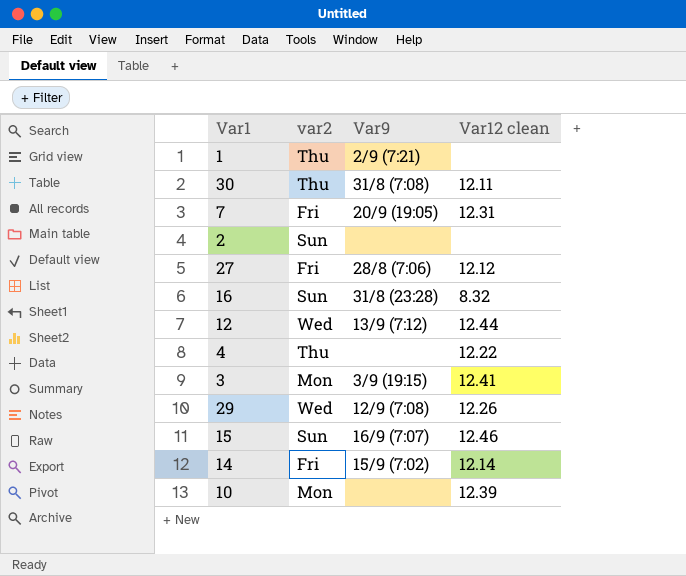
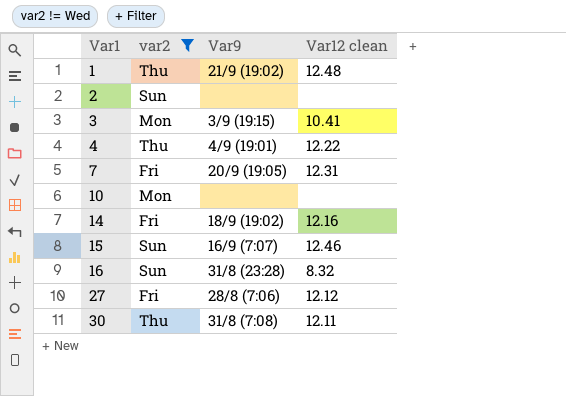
filter: none -> var2 != Wed
row order: none -> Var1 ascending
1 | Var9: 2/9 (7:21) -> 21/9 (19:02)
1 | Var12 clean: none -> 12.48
3 | Var12 clean: 12.41 -> 10.41
4 | Var9: none -> 4/9 (19:01)
10 | Var12 clean: 12.39 -> none
14 | Var9: 15/9 (7:02) -> 18/9 (19:02)
14 | Var12 clean: 12.14 -> 12.16

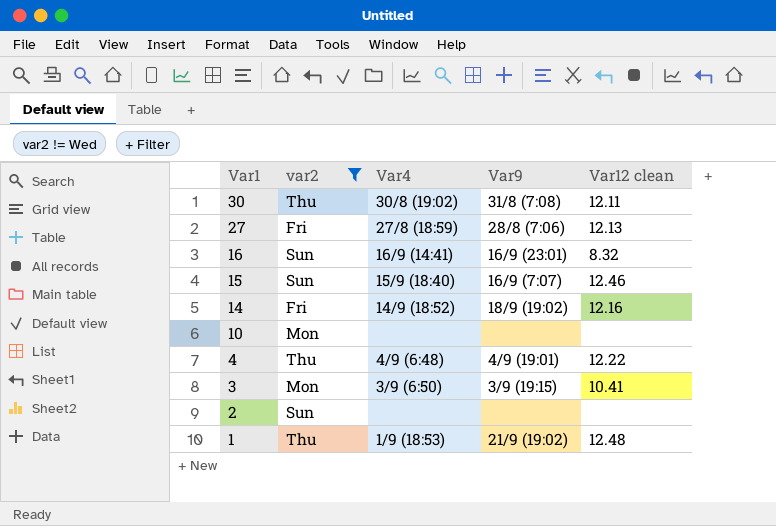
row order: Var1 ascending -> Var1 descending
column Var4 | position: none -> 3
row 7: Fri | 20/9 (19:05) | 12.31 -> none
27 | Var12 clean: 12.12 -> 12.13
16 | Var9: 31/8 (23:28) -> 16/9 (23:01)

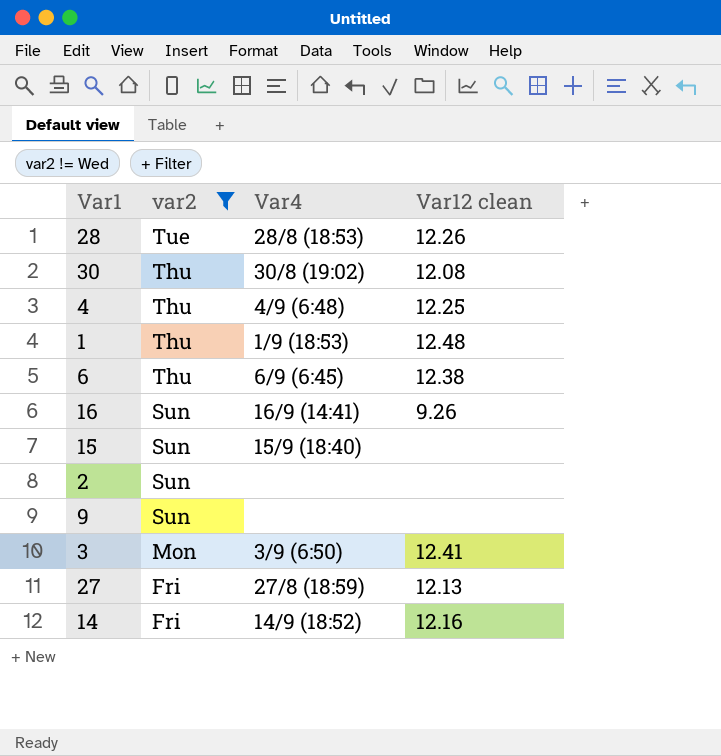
row order: Var1 descending -> var2 descending
column Var9 | position: 4 -> none
row 10: Mon | none | none | none -> none
row 28: none -> Tue | 28/8 (18:53) | 12.26
30 | Var12 clean: 12.11 -> 12.08
4 | Var12 clean: 12.22 -> 12.25
row 6: none -> Thu | 6/9 (6:45) | 12.38
16 | Var12 clean: 8.32 -> 9.26
15 | Var12 clean: 12.46 -> none
row 9: none -> Sun | none | none
3 | Var12 clean: 10.41 -> 12.41

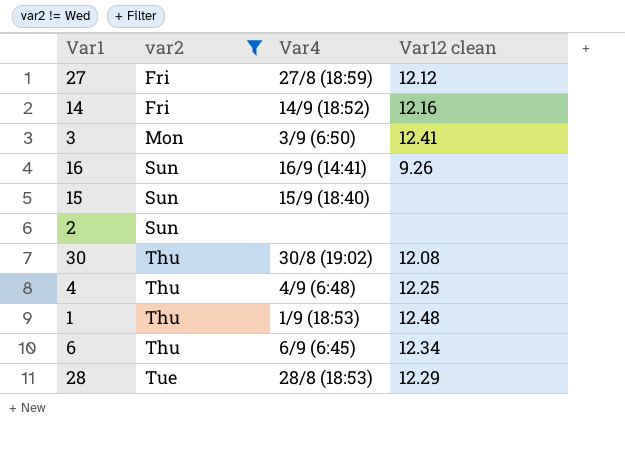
row order: var2 descending -> var2 ascending
row 9: Sun | none | none -> none
27 | Var12 clean: 12.13 -> 12.12
6 | Var12 clean: 12.38 -> 12.34
28 | Var12 clean: 12.26 -> 12.29

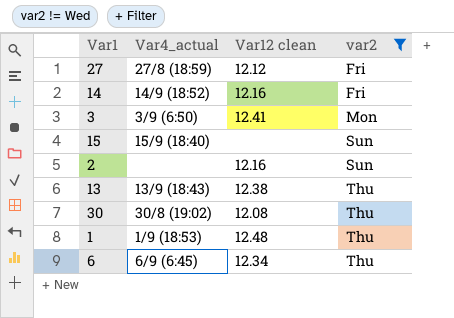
column name: Var4 -> Var4_actual
column var2 | position: 2 -> 4
row 16: Sun | 16/9 (14:41) | 9.26 -> none
row 4: Thu | 4/9 (6:48) | 12.25 -> none
row 28: Tue | 28/8 (18:53) | 12.29 -> none
2 | Var12 clean: none -> 12.16
row 13: none -> 13/9 (18:43) | 12.38 | Thu

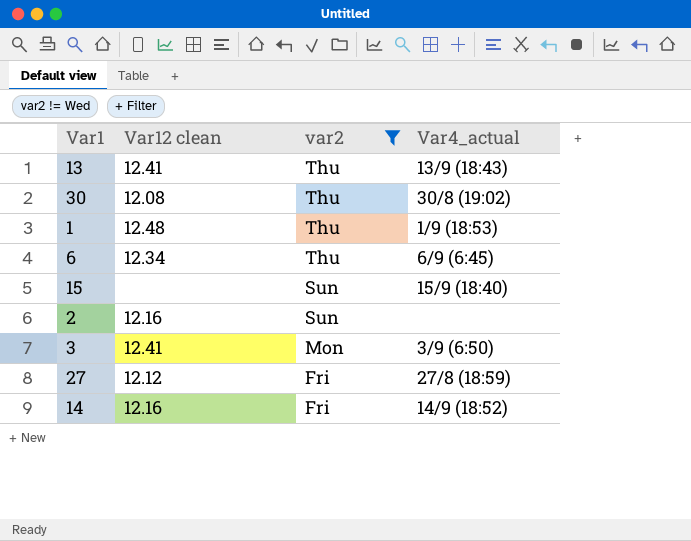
row order: var2 ascending -> var2 descending
column Var4_actual | position: 2 -> 4
13 | Var12 clean: 12.38 -> 12.41

